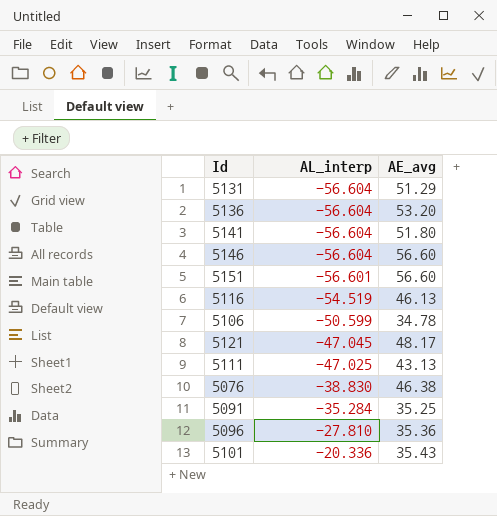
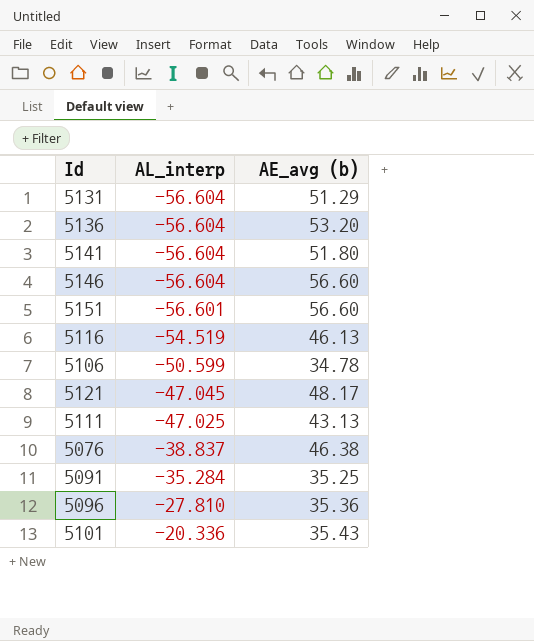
column name: AE_avg -> AE_avg (b)
5076 | AL_interp: -38.830 -> -38.837

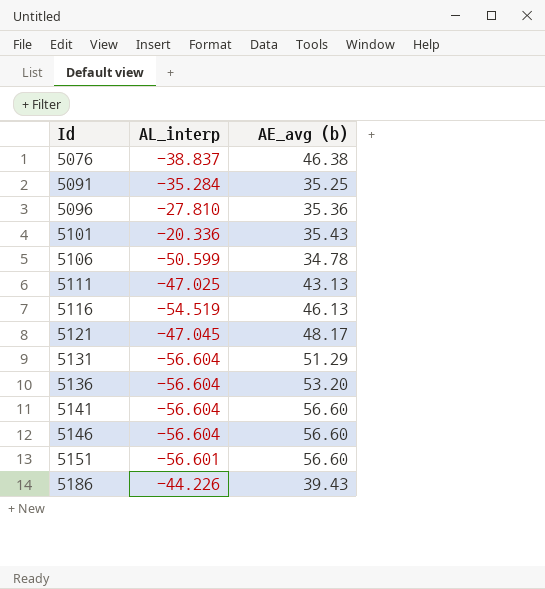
row order: AL_interp ascending -> Id ascending
5141 | AE_avg (b): 51.80 -> 56.60
row 5186: none -> -44.226 | 39.43

